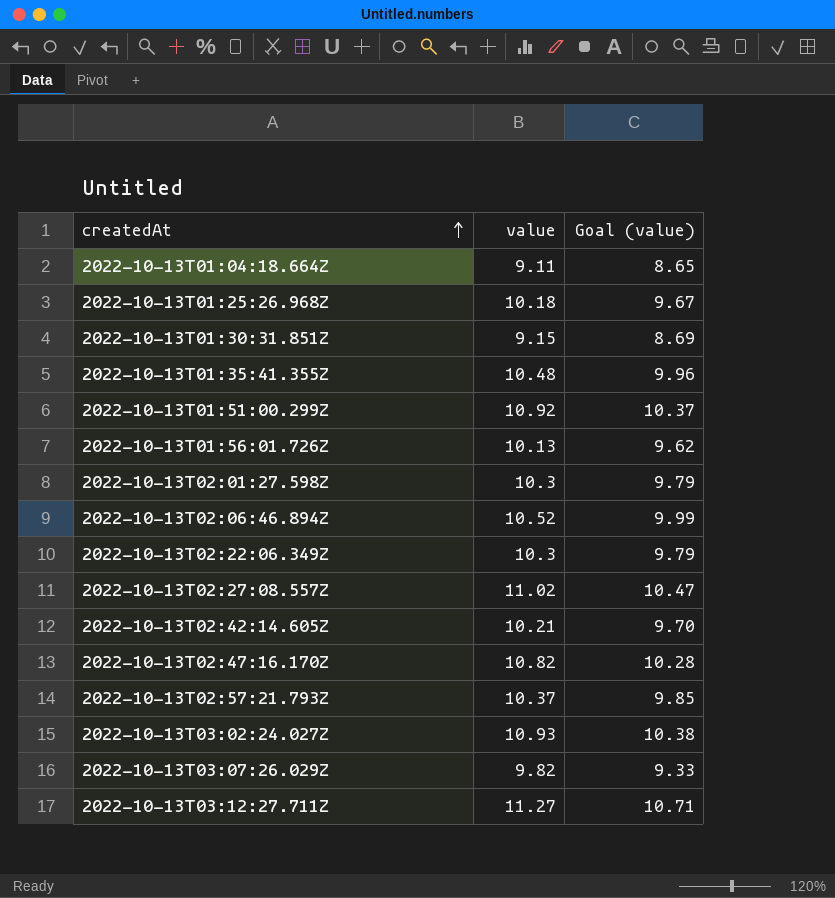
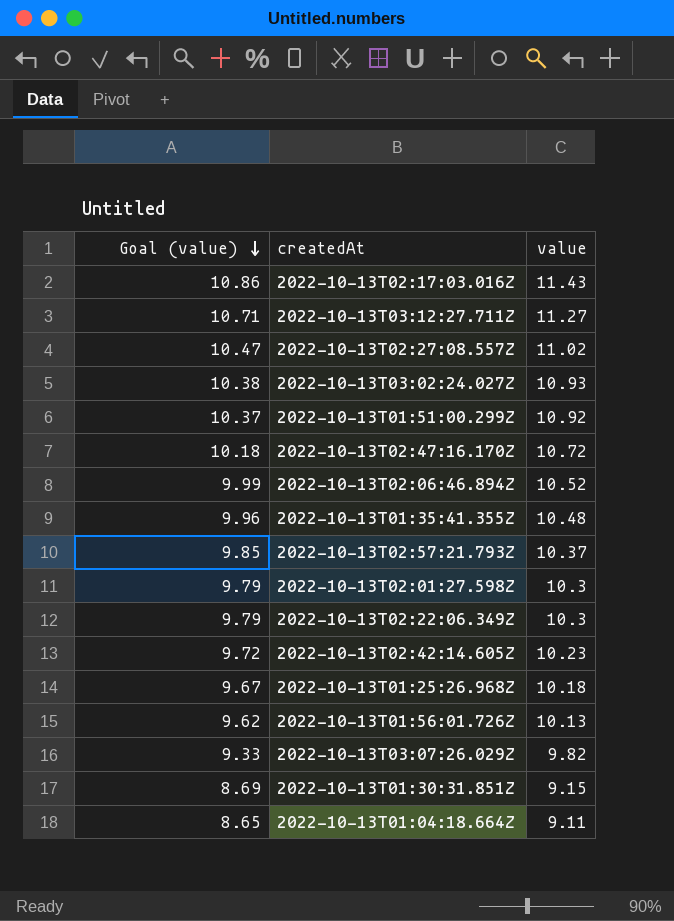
row order: createdAt ascending -> Goal (value) descending
column Goal (value) | position: 3 -> 1
row 2022-10-13T02:17:03.016Z: none -> 10.86 | 11.43
2022-10-13T02:47:16.170Z | Goal (value): 10.28 -> 10.18
2022-10-13T02:47:16.170Z | value: 10.82 -> 10.72
2022-10-13T02:42:14.605Z | Goal (value): 9.70 -> 9.72
2022-10-13T02:42:14.605Z | value: 10.21 -> 10.23

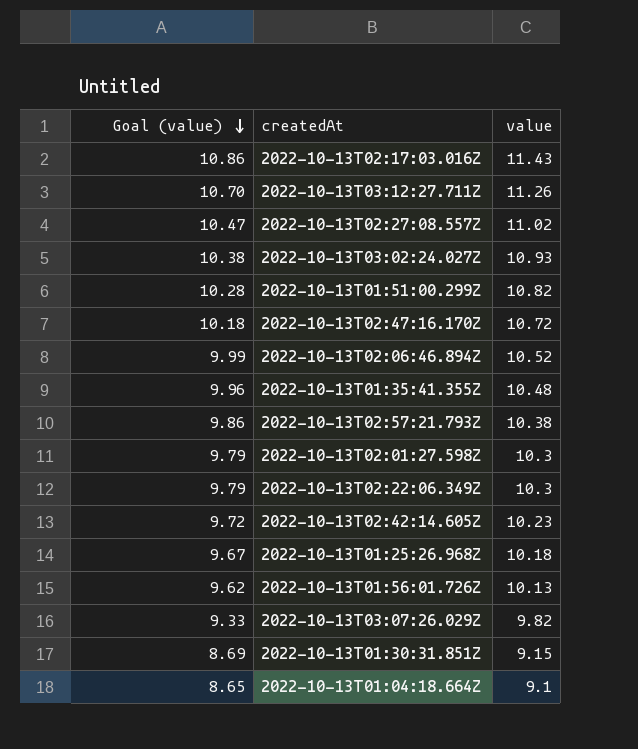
2022-10-13T03:12:27.711Z | Goal (value): 10.71 -> 10.70
2022-10-13T03:12:27.711Z | value: 11.27 -> 11.26
2022-10-13T01:51:00.299Z | Goal (value): 10.37 -> 10.28
2022-10-13T01:51:00.299Z | value: 10.92 -> 10.82
2022-10-13T02:57:21.793Z | Goal (value): 9.85 -> 9.86
2022-10-13T02:57:21.793Z | value: 10.37 -> 10.38
2022-10-13T01:04:18.664Z | value: 9.11 -> 9.1

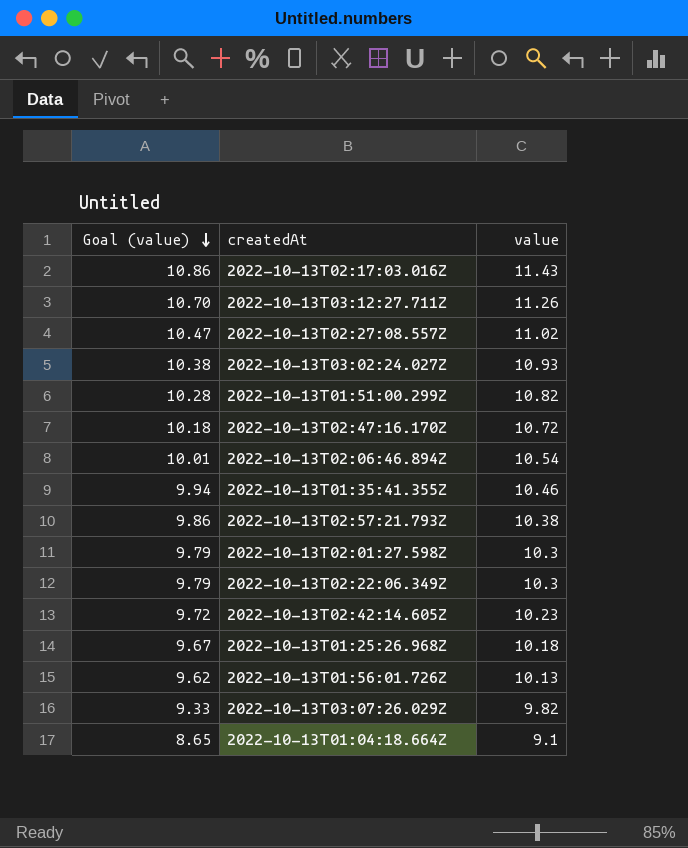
row 2022-10-13T01:30:31.851Z: 8.69 | 9.15 -> none
2022-10-13T02:06:46.894Z | Goal (value): 9.99 -> 10.01
2022-10-13T02:06:46.894Z | value: 10.52 -> 10.54
2022-10-13T01:35:41.355Z | Goal (value): 9.96 -> 9.94
2022-10-13T01:35:41.355Z | value: 10.48 -> 10.46

